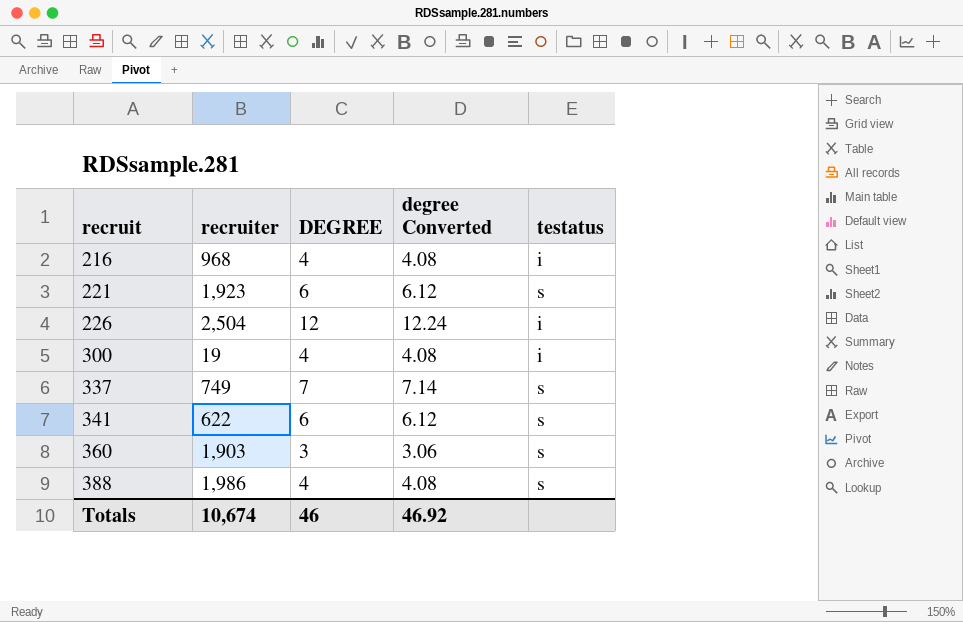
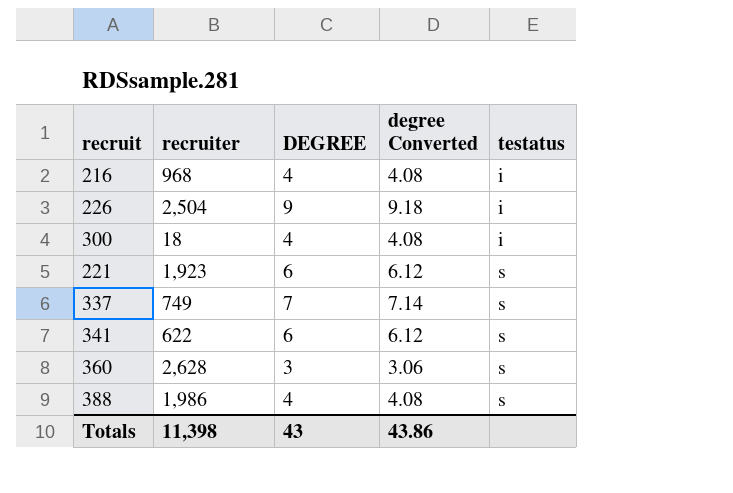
row order: recruit ascending -> testatus ascending
226 | DEGREE: 12 -> 9
226 | degree Converted: 12.24 -> 9.18
300 | recruiter: 19 -> 18
360 | recruiter: 1,903 -> 2,628
Totals | recruiter: 10,674 -> 11,398
Totals | DEGREE: 46 -> 43
Totals | degree Converted: 46.92 -> 43.86

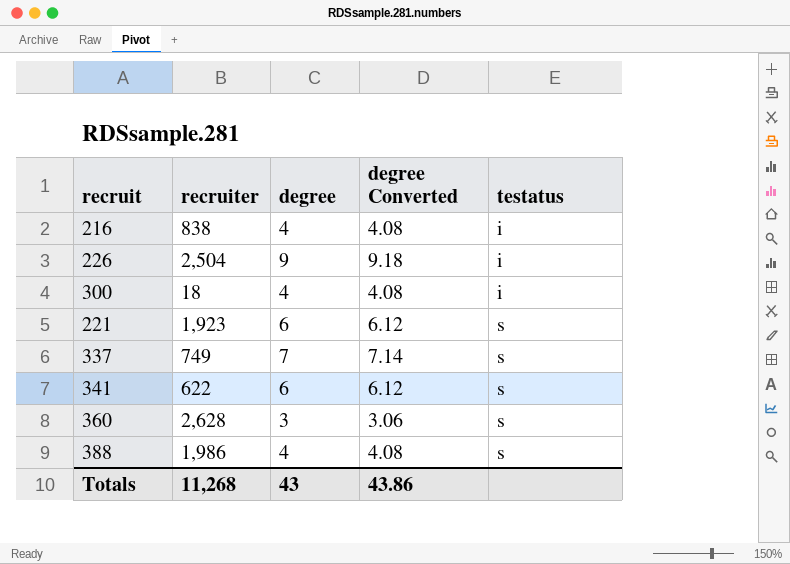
column name: DEGREE -> degree
216 | recruiter: 968 -> 838
Totals | recruiter: 11,398 -> 11,268

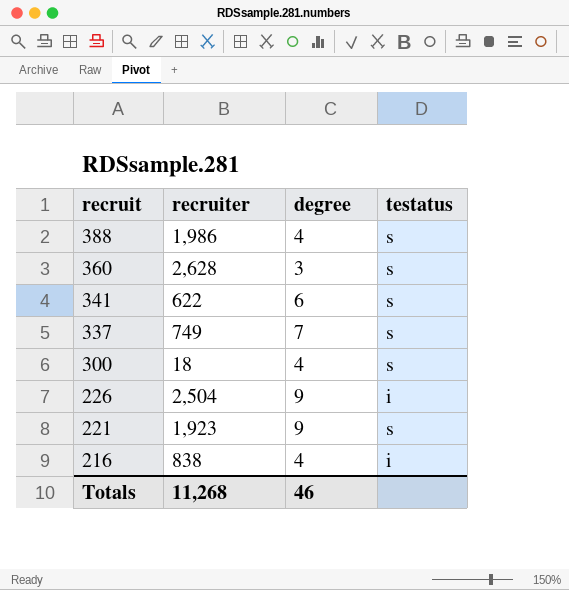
row order: testatus ascending -> recruit descending
column degree Converted | formula: [degree] * 1.02 -> none
300 | testatus: i -> s
221 | degree: 6 -> 9
Totals | degree: 43 -> 46

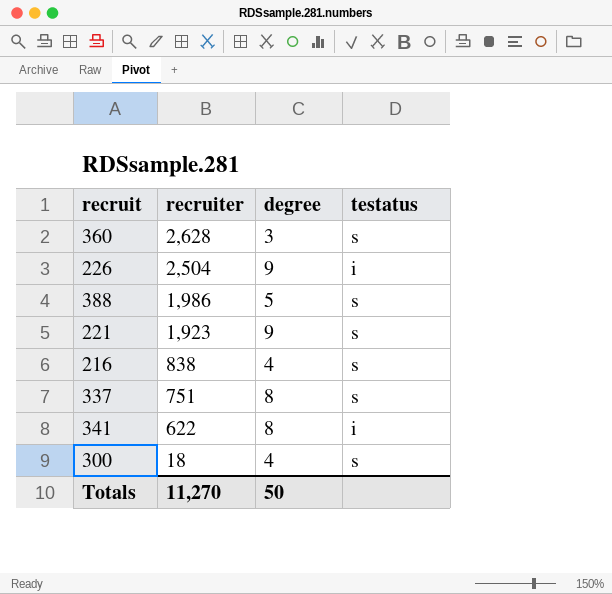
row order: recruit descending -> recruiter descending
388 | degree: 4 -> 5
216 | testatus: i -> s
337 | recruiter: 749 -> 751
337 | degree: 7 -> 8
341 | degree: 6 -> 8
341 | testatus: s -> i
Totals | recruiter: 11,268 -> 11,270
Totals | degree: 46 -> 50

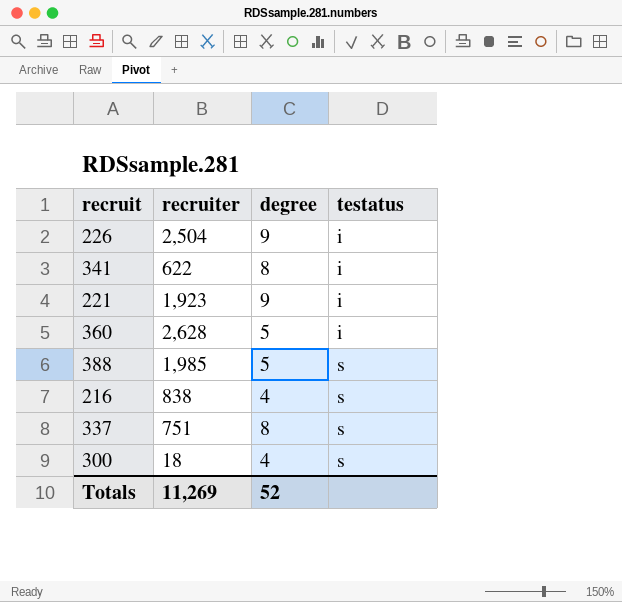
row order: recruiter descending -> testatus ascending
221 | testatus: s -> i
360 | degree: 3 -> 5
360 | testatus: s -> i
388 | recruiter: 1,986 -> 1,985
Totals | recruiter: 11,270 -> 11,269
Totals | degree: 50 -> 52

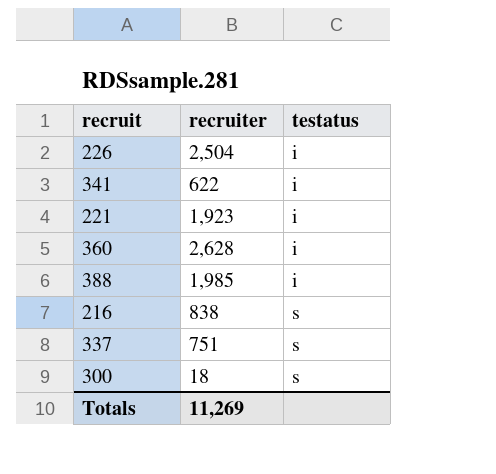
column degree | position: 3 -> none
388 | testatus: s -> i

